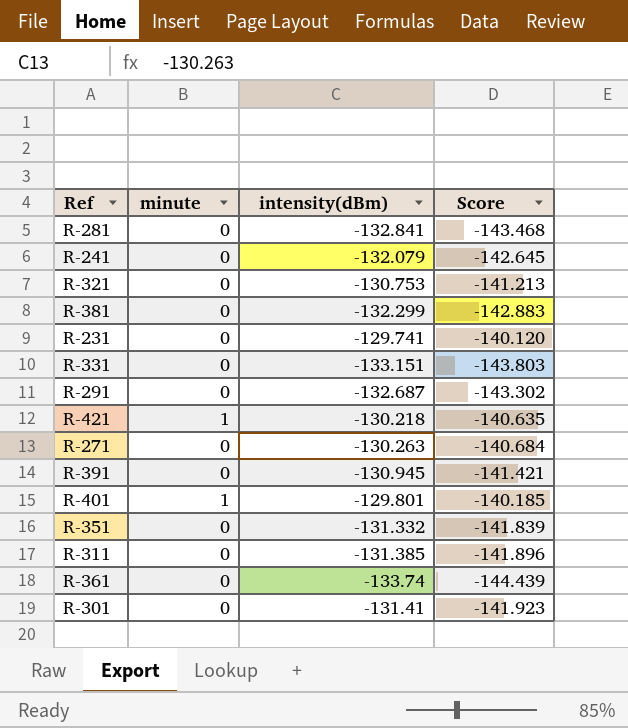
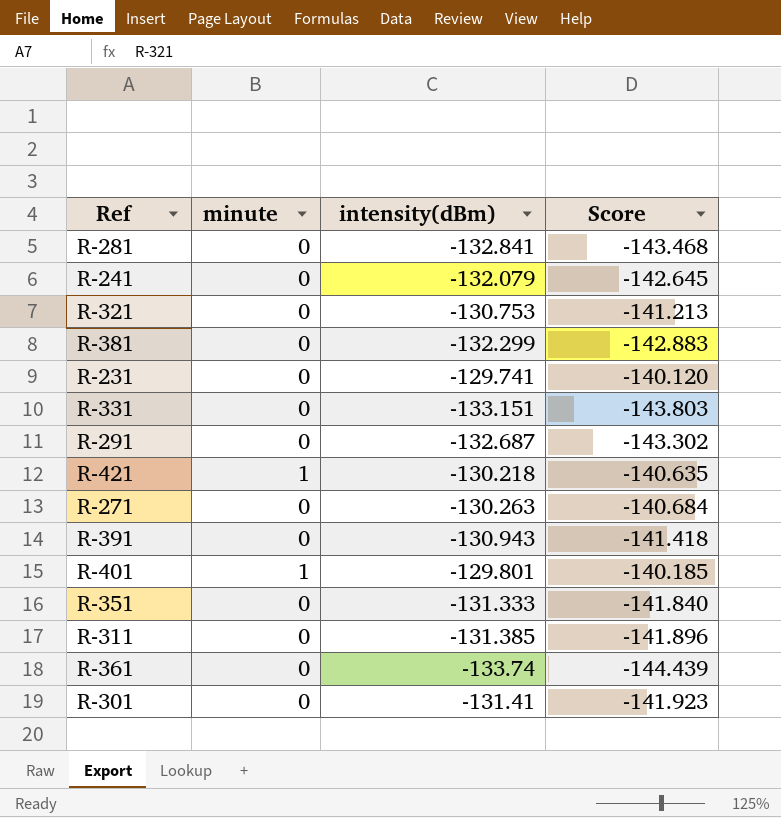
R-391 | intensity(dBm): -130.945 -> -130.943
R-391 | Score: -141.421 -> -141.418
R-351 | intensity(dBm): -131.332 -> -131.333
R-351 | Score: -141.839 -> -141.840

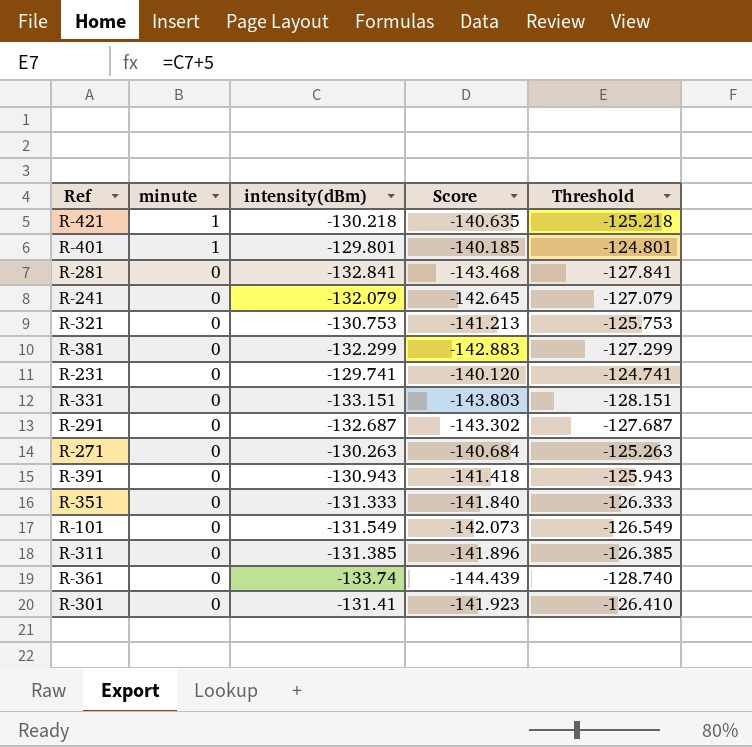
row order: none -> minute descending
column Threshold | formula: none -> [intensity(dBm)] + 5
row R-101: none -> 0 | -131.549 | -142.073 | -126.549

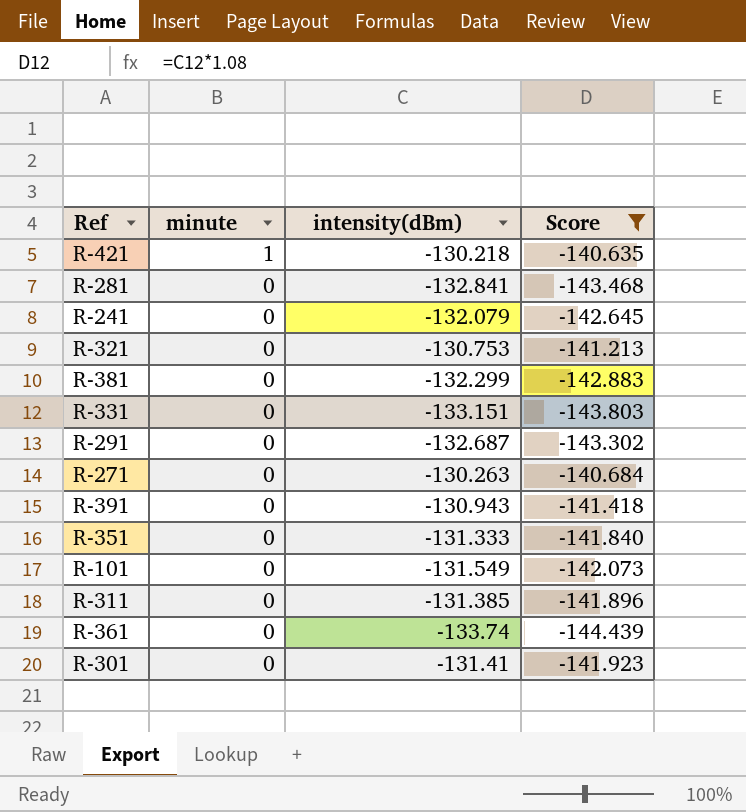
filter: none -> Score <= -140.635
column Threshold | formula: [intensity(dBm)] + 5 -> none

